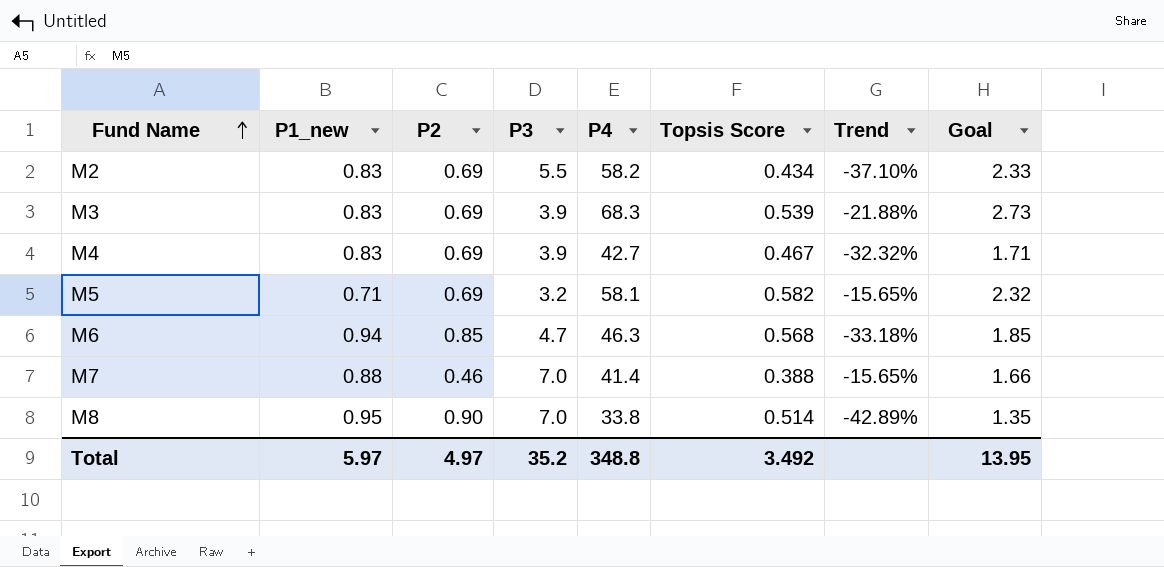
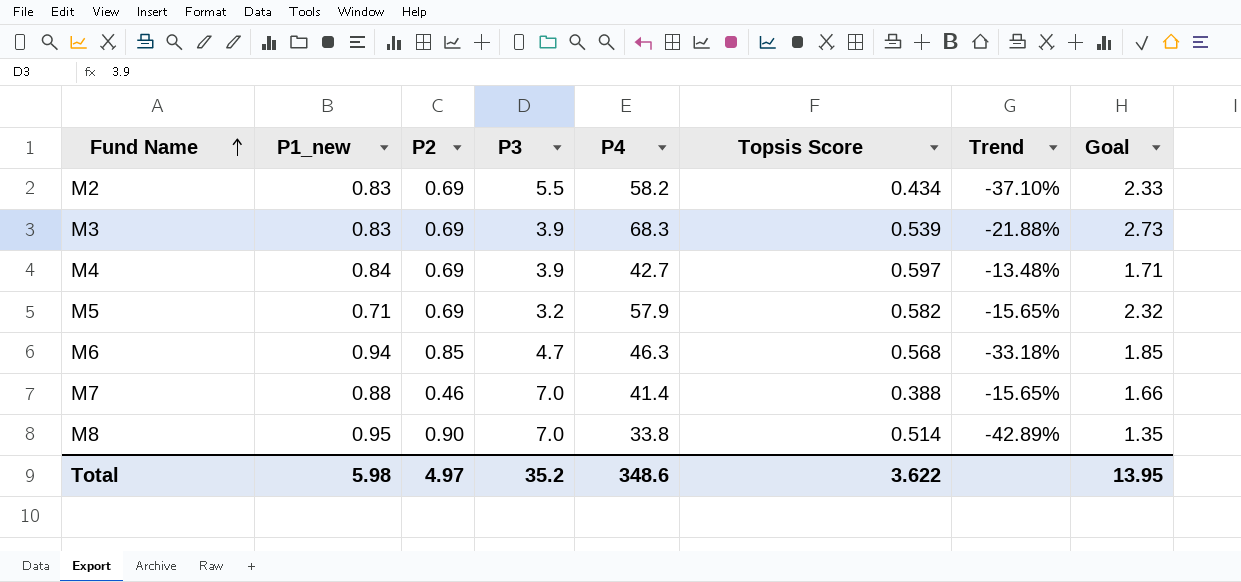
M4 | P1_new: 0.83 -> 0.84
M4 | Topsis Score: 0.467 -> 0.597
M4 | Trend: -32.32% -> -13.48%
M5 | P4: 58.1 -> 57.9
Total | P1_new: 5.97 -> 5.98
Total | P4: 348.8 -> 348.6
Total | Topsis Score: 3.492 -> 3.622

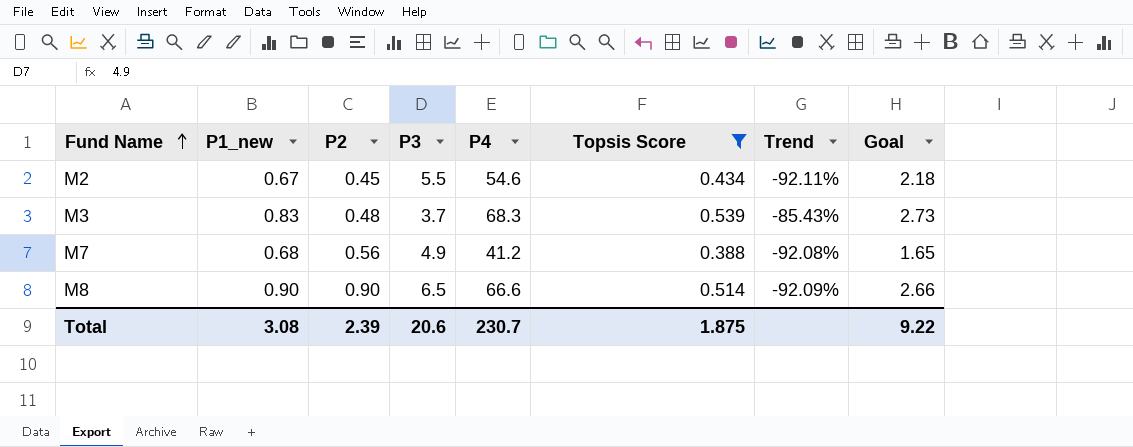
filter: none -> Topsis Score <= 0.539
column Trend | formula: ([Topsis Score] - [P2]) / [P2] -> ([Topsis Score] - [P3]) / [P3]
M2 | P1_new: 0.83 -> 0.67
M2 | P2: 0.69 -> 0.45
M2 | P4: 58.2 -> 54.6
M2 | Goal: 2.33 -> 2.18
M3 | P2: 0.69 -> 0.48
M3 | P3: 3.9 -> 3.7
M7 | P1_new: 0.88 -> 0.68
M7 | P2: 0.46 -> 0.56
M7 | P3: 7.0 -> 4.9
M7 | P4: 41.4 -> 41.2
M7 | Goal: 1.66 -> 1.65
M8 | P1_new: 0.95 -> 0.90
M8 | P3: 7.0 -> 6.5
M8 | P4: 33.8 -> 66.6
M8 | Goal: 1.35 -> 2.66
Total | P1_new: 5.98 -> 3.08
Total | P2: 4.97 -> 2.39
Total | P3: 35.2 -> 20.6
Total | P4: 348.6 -> 230.7
Total | Topsis Score: 3.622 -> 1.875
Total | Goal: 13.95 -> 9.22

